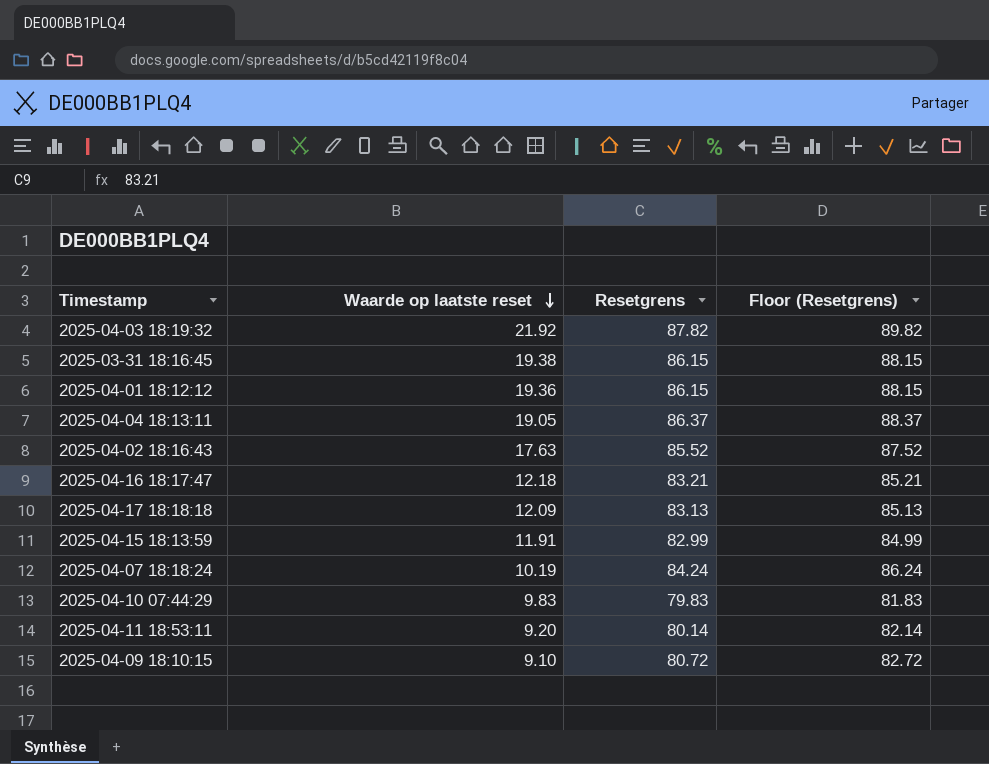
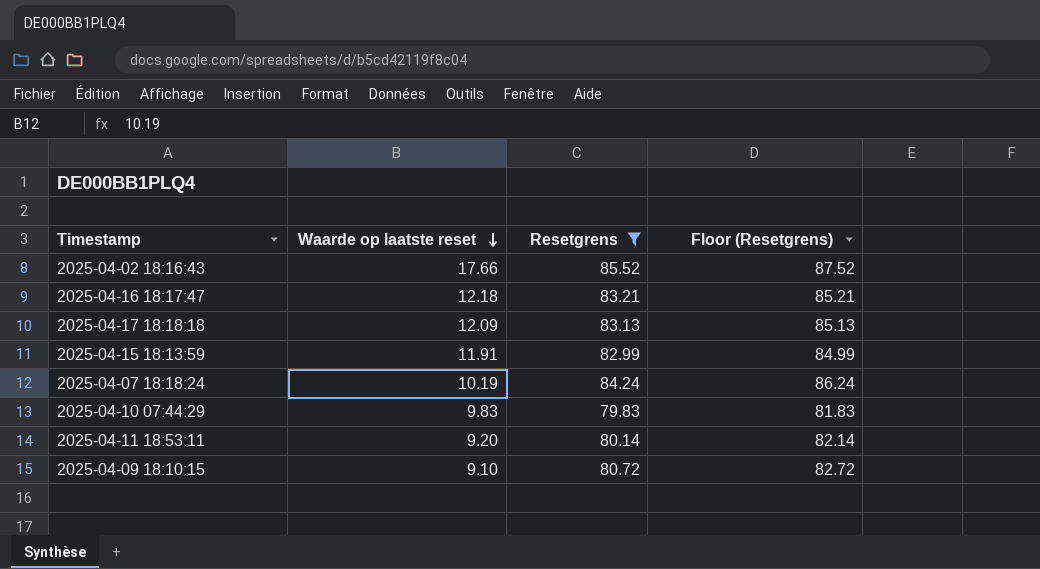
filter: none -> Resetgrens <= 85.52
2025-04-02 18:16:43 | Waarde op laatste reset: 17.63 -> 17.66

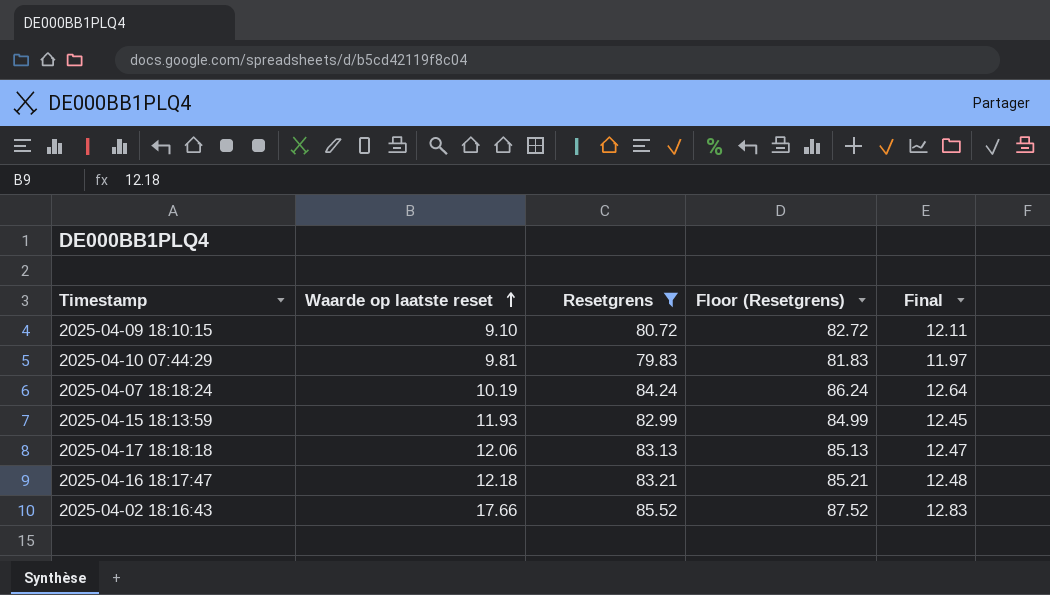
row order: Waarde op laatste reset descending -> Waarde op laatste reset ascending
column Final | formula: none -> [Resetgrens] * 0.15
row 2025-04-11 18:53:11: 9.20 | 80.14 | 82.14 -> none
2025-04-10 07:44:29 | Waarde op laatste reset: 9.83 -> 9.81
2025-04-15 18:13:59 | Waarde op laatste reset: 11.91 -> 11.93
2025-04-17 18:18:18 | Waarde op laatste reset: 12.09 -> 12.06

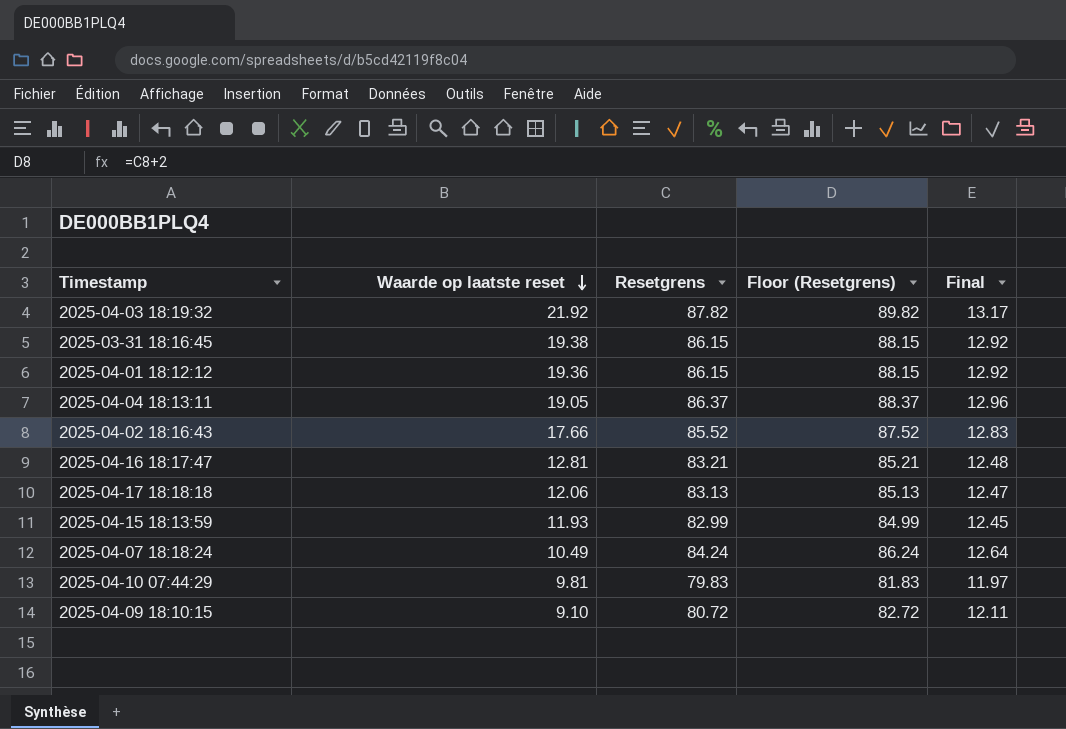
filter: Resetgrens <= 85.52 -> none
row order: Waarde op laatste reset ascending -> Waarde op laatste reset descending
2025-04-16 18:17:47 | Waarde op laatste reset: 12.18 -> 12.81
2025-04-07 18:18:24 | Waarde op laatste reset: 10.19 -> 10.49

